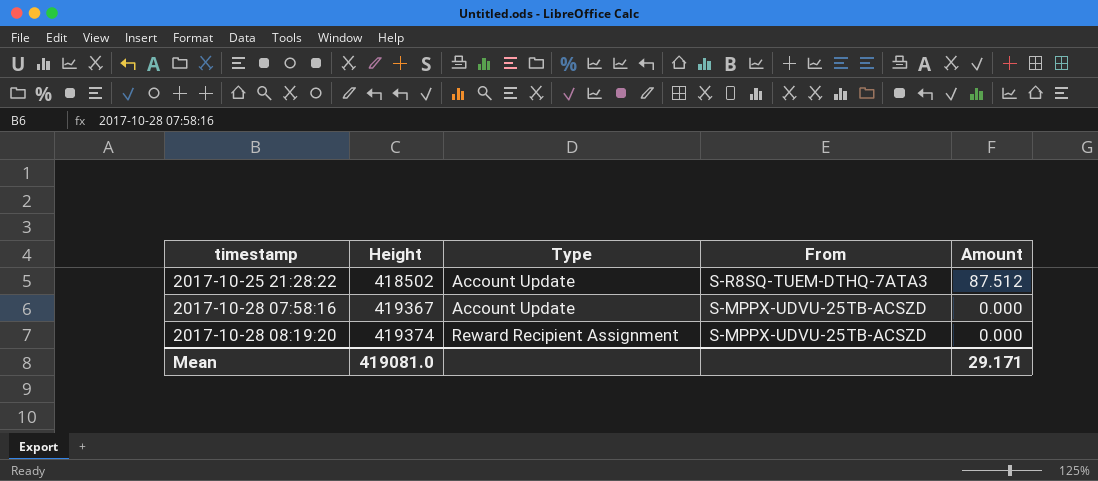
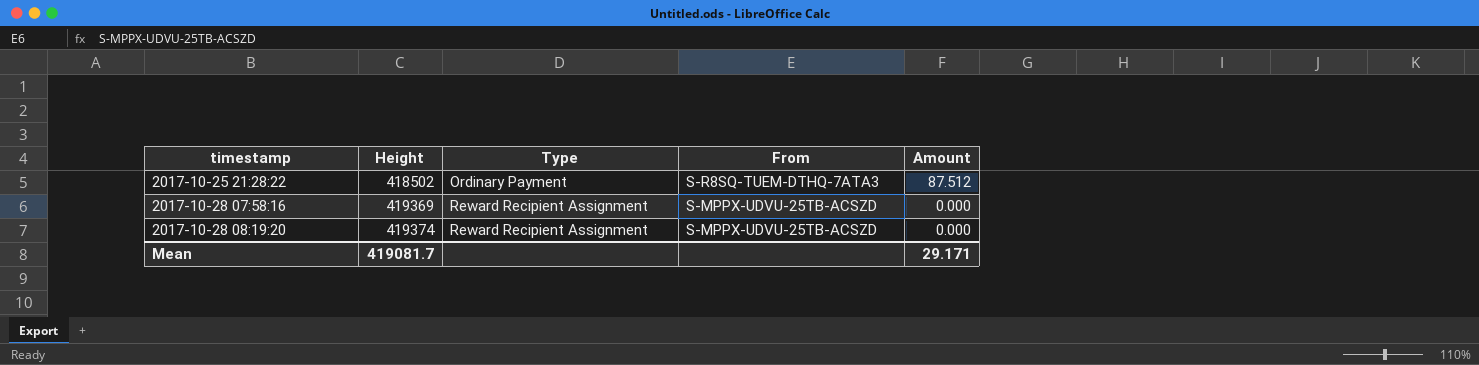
2017-10-25 21:28:22 | Type: Account Update -> Ordinary Payment
2017-10-28 07:58:16 | Height: 419367 -> 419369
2017-10-28 07:58:16 | Type: Account Update -> Reward Recipient Assignment
Mean | Height: 419081.0 -> 419081.7

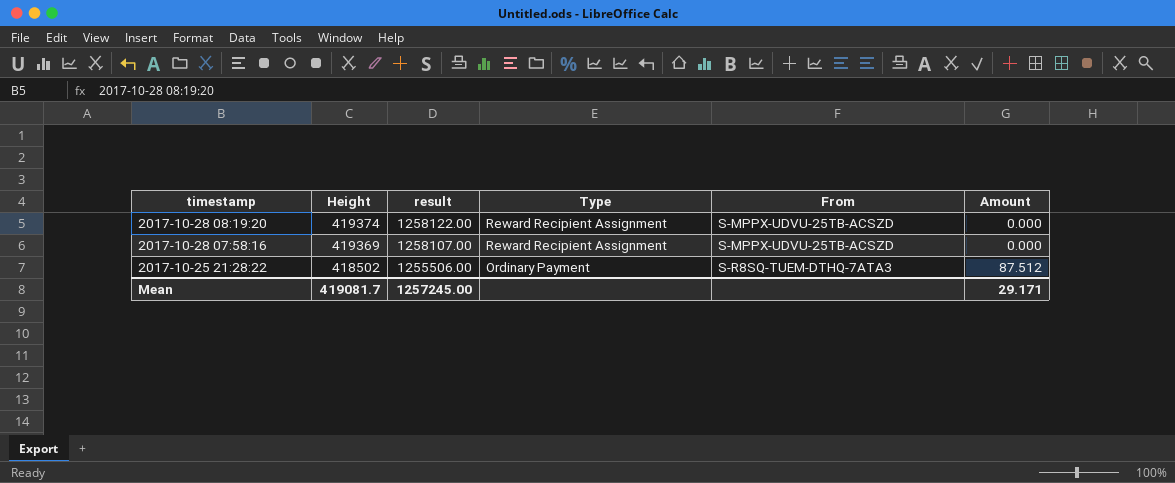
row order: timestamp ascending -> timestamp descending
column result | formula: none -> [Height] * 3

